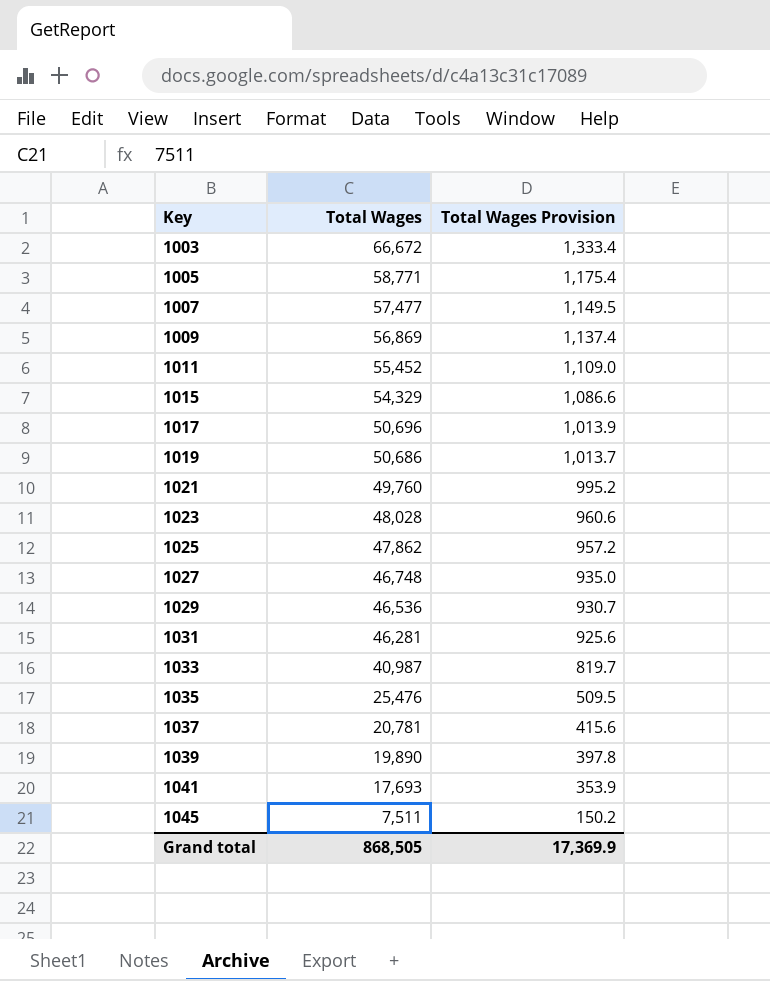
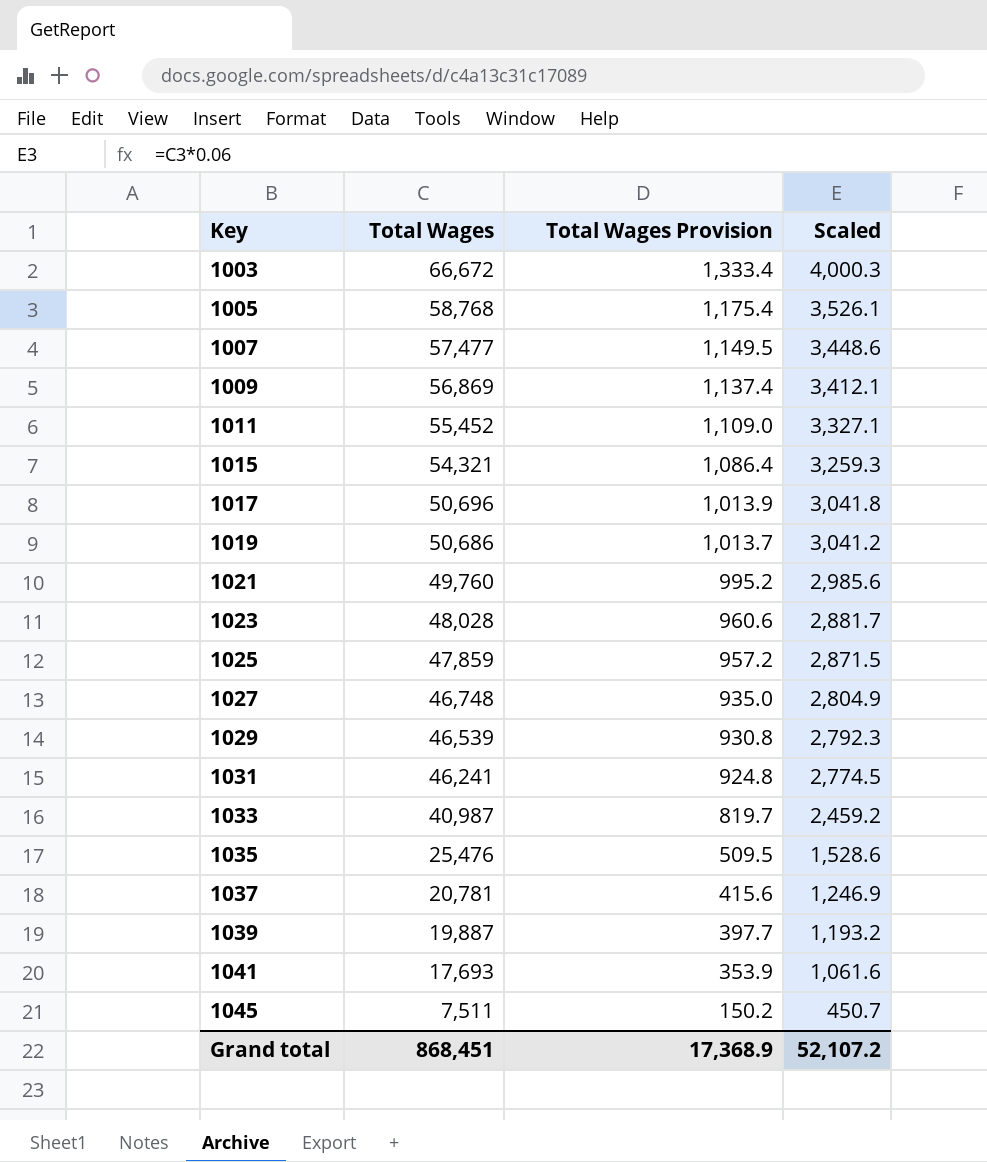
column Scaled | formula: none -> [Total Wages] * 0.06
1005 | Total Wages: 58,771 -> 58,768
1015 | Total Wages: 54,329 -> 54,321
1015 | Total Wages Provision: 1,086.6 -> 1,086.4
1025 | Total Wages: 47,862 -> 47,859
1029 | Total Wages: 46,536 -> 46,539
1029 | Total Wages Provision: 930.7 -> 930.8
1031 | Total Wages: 46,281 -> 46,241
1031 | Total Wages Provision: 925.6 -> 924.8
1039 | Total Wages: 19,890 -> 19,887
1039 | Total Wages Provision: 397.8 -> 397.7
Grand total | Total Wages: 868,505 -> 868,451
Grand total | Total Wages Provision: 17,369.9 -> 17,368.9

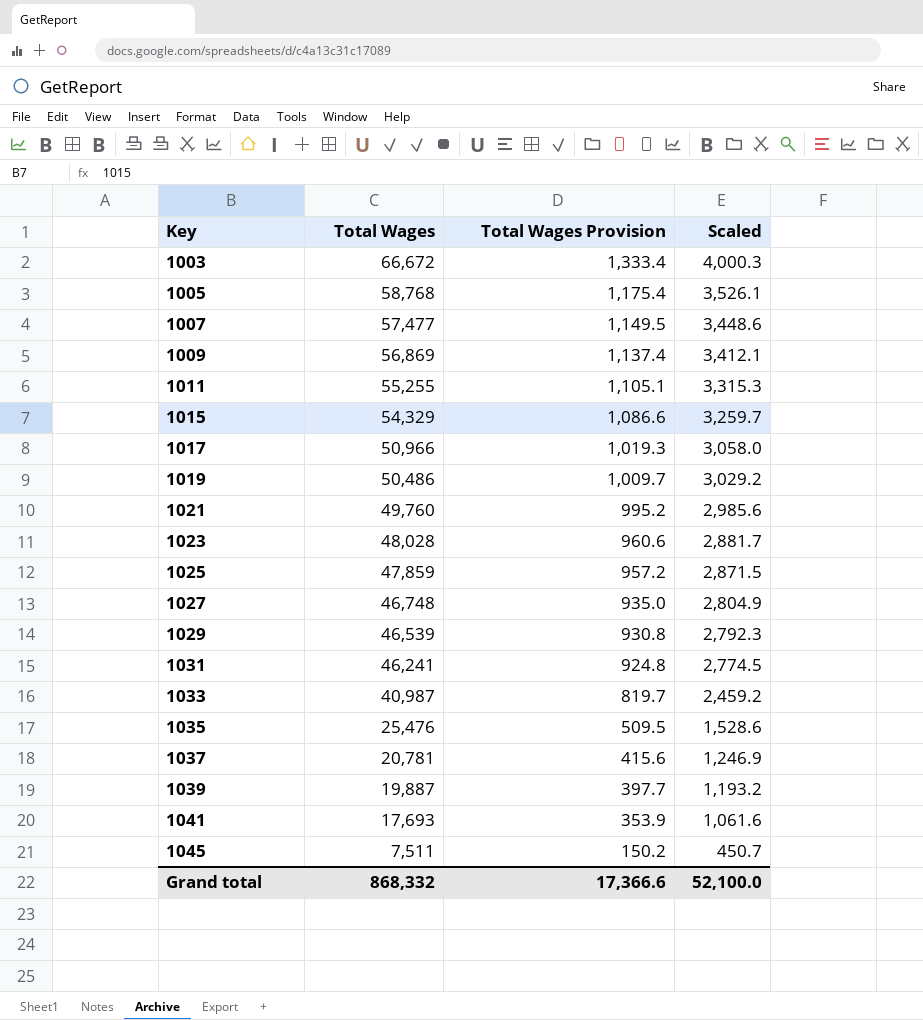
1011 | Total Wages: 55,452 -> 55,255
1011 | Total Wages Provision: 1,109.0 -> 1,105.1
1011 | Scaled: 3,327.1 -> 3,315.3
1015 | Total Wages: 54,321 -> 54,329
1015 | Total Wages Provision: 1,086.4 -> 1,086.6
1015 | Scaled: 3,259.3 -> 3,259.7
1017 | Total Wages: 50,696 -> 50,966
1017 | Total Wages Provision: 1,013.9 -> 1,019.3
1017 | Scaled: 3,041.8 -> 3,058.0
1019 | Total Wages: 50,686 -> 50,486
1019 | Total Wages Provision: 1,013.7 -> 1,009.7
1019 | Scaled: 3,041.2 -> 3,029.2
Grand total | Total Wages: 868,451 -> 868,332
Grand total | Total Wages Provision: 17,368.9 -> 17,366.6
Grand total | Scaled: 52,107.2 -> 52,100.0

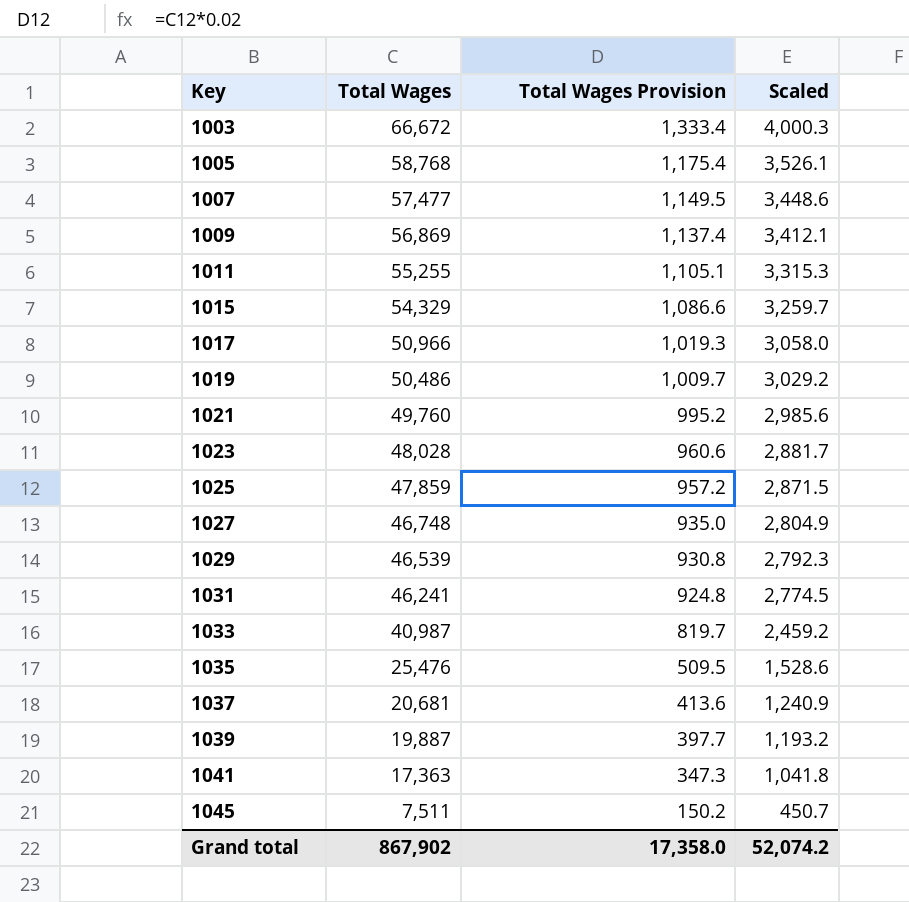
1037 | Total Wages: 20,781 -> 20,681
1037 | Total Wages Provision: 415.6 -> 413.6
1037 | Scaled: 1,246.9 -> 1,240.9
1041 | Total Wages: 17,693 -> 17,363
1041 | Total Wages Provision: 353.9 -> 347.3
1041 | Scaled: 1,061.6 -> 1,041.8
Grand total | Total Wages: 868,332 -> 867,902
Grand total | Total Wages Provision: 17,366.6 -> 17,358.0
Grand total | Scaled: 52,100.0 -> 52,074.2

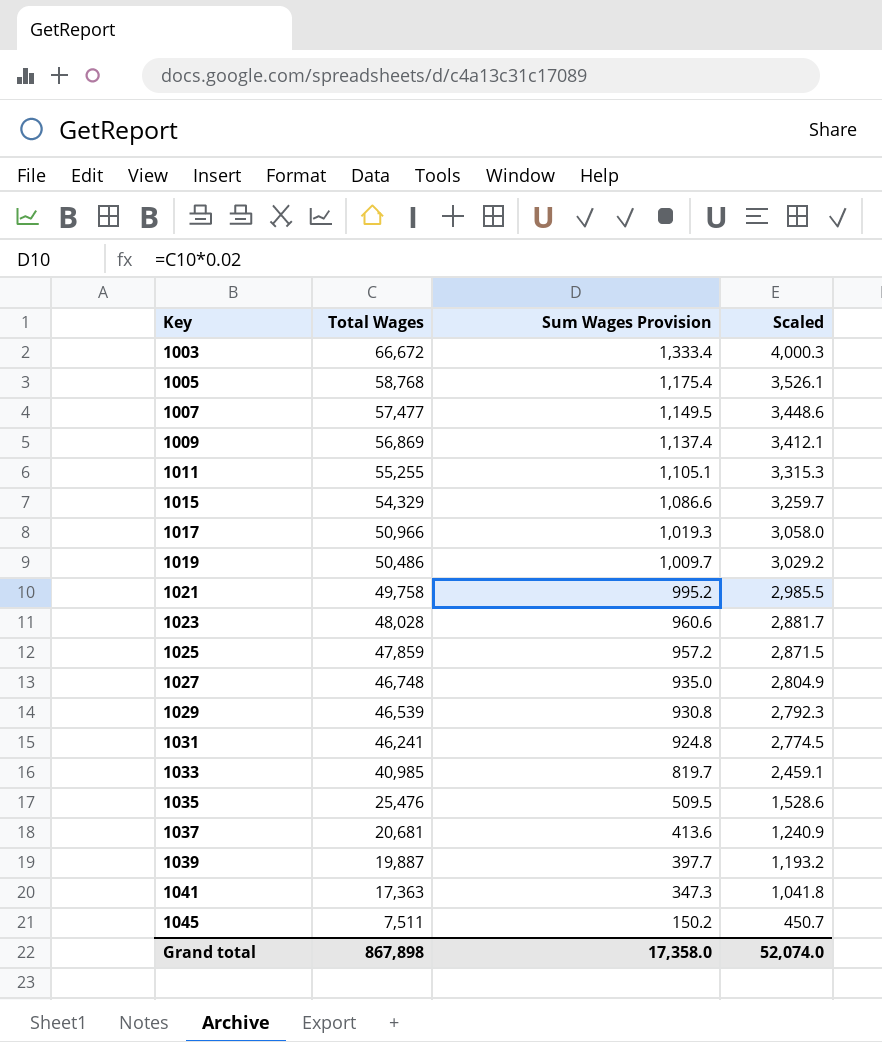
column name: Total Wages Provision -> Sum Wages Provision
1021 | Total Wages: 49,760 -> 49,758
1021 | Scaled: 2,985.6 -> 2,985.5
1033 | Total Wages: 40,987 -> 40,985
1033 | Scaled: 2,459.2 -> 2,459.1
Grand total | Total Wages: 867,902 -> 867,898
Grand total | Scaled: 52,074.2 -> 52,074.0

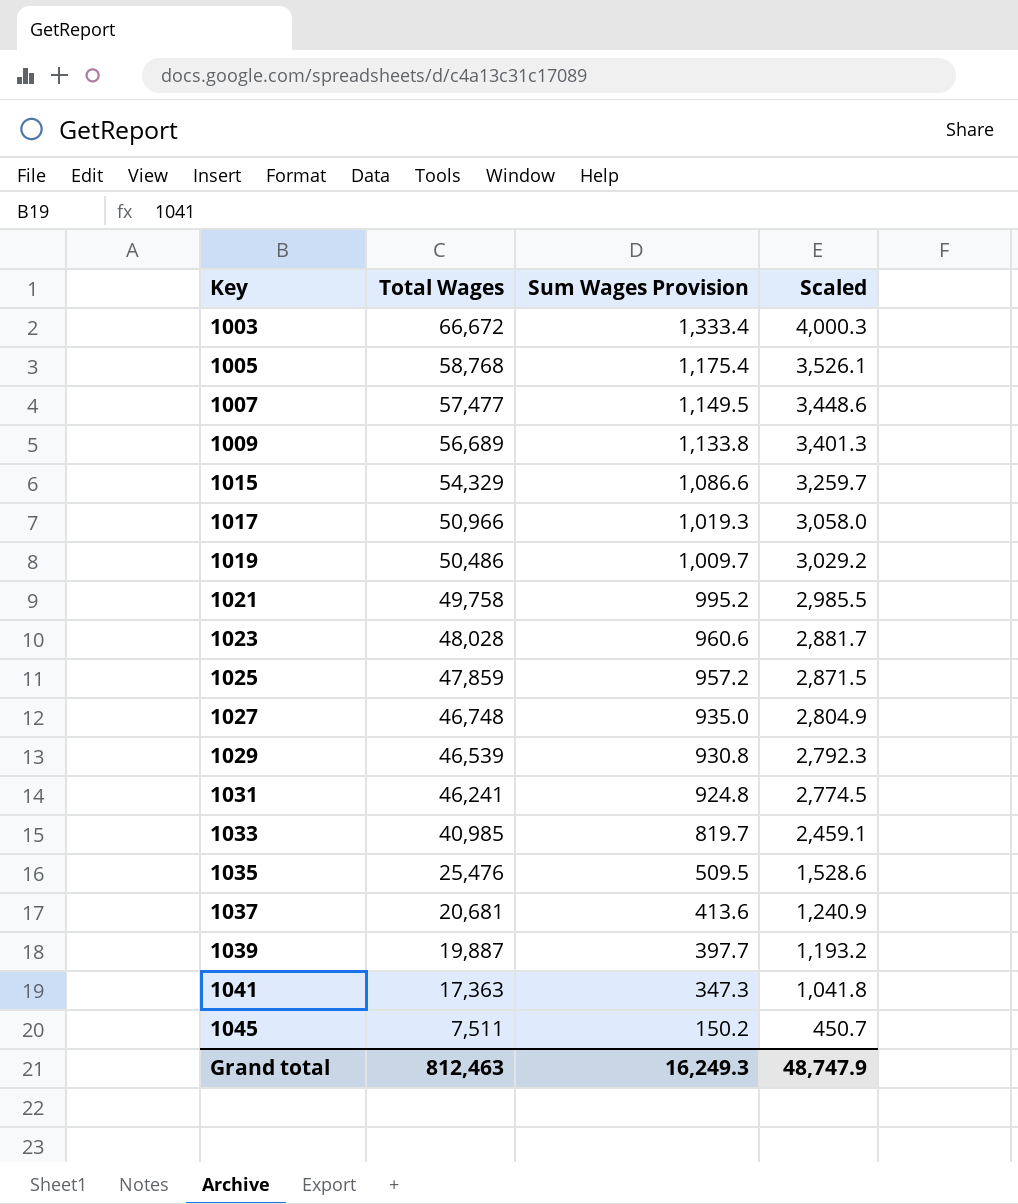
row 1011: 55,255 | 1,105.1 | 3,315.3 -> none
1009 | Total Wages: 56,869 -> 56,689
1009 | Sum Wages Provision: 1,137.4 -> 1,133.8
1009 | Scaled: 3,412.1 -> 3,401.3
Grand total | Total Wages: 867,898 -> 812,463
Grand total | Sum Wages Provision: 17,358.0 -> 16,249.3
Grand total | Scaled: 52,074.0 -> 48,747.9

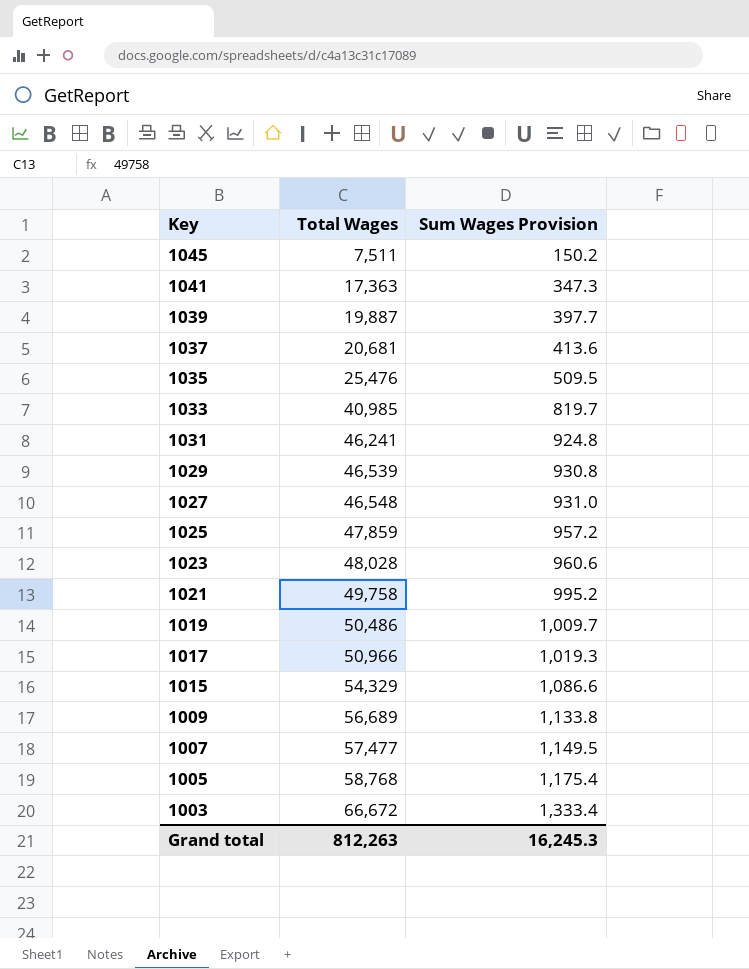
row order: Key ascending -> Key descending
column Scaled | formula: [Total Wages] * 0.06 -> none
1027 | Total Wages: 46,748 -> 46,548
1027 | Sum Wages Provision: 935.0 -> 931.0
Grand total | Total Wages: 812,463 -> 812,263
Grand total | Sum Wages Provision: 16,249.3 -> 16,245.3

